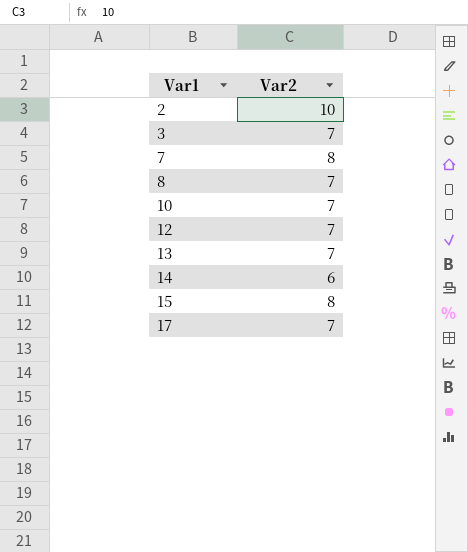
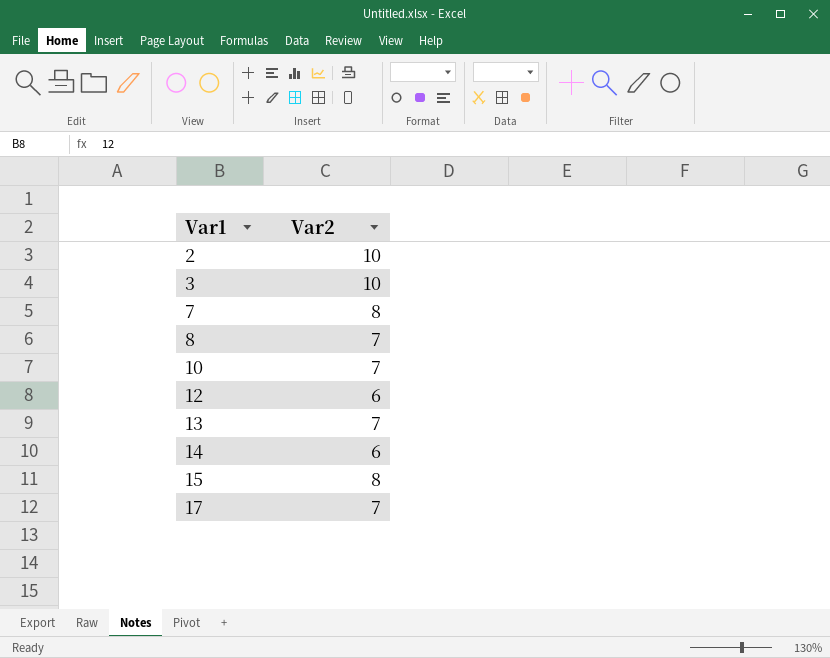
3 | Var2: 7 -> 10
12 | Var2: 7 -> 6

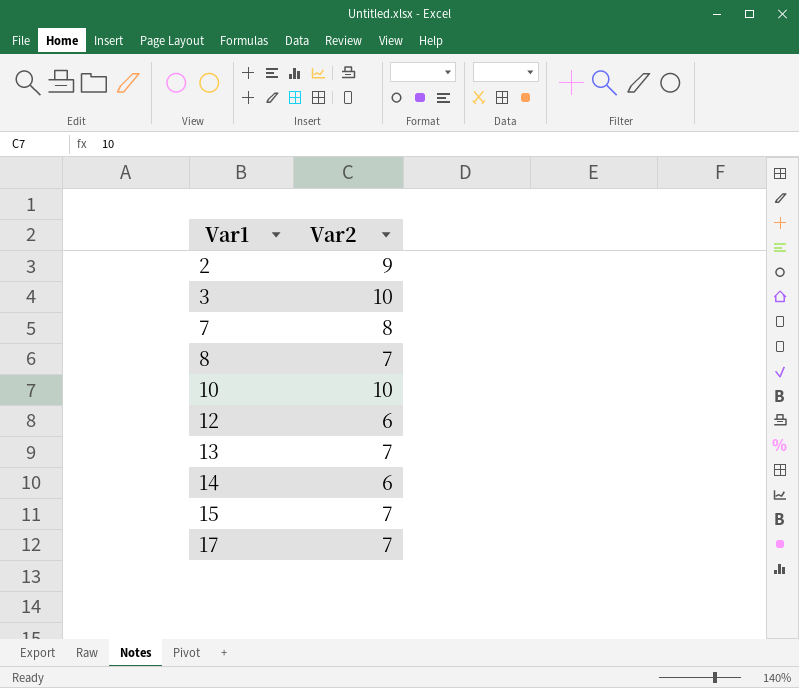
2 | Var2: 10 -> 9
10 | Var2: 7 -> 10
15 | Var2: 8 -> 7

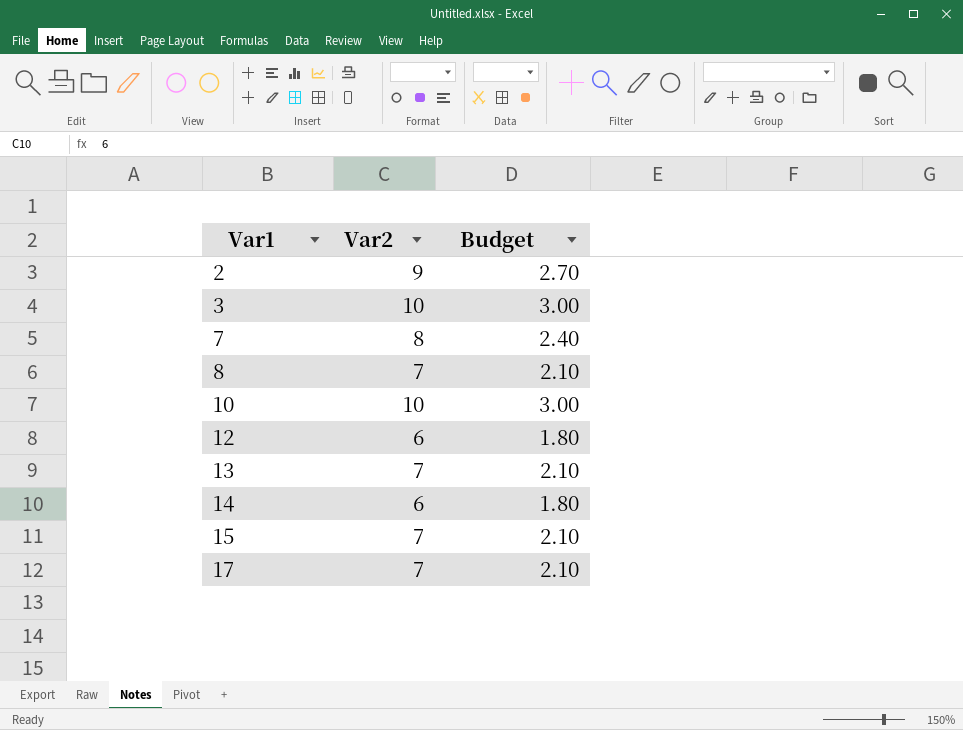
column Budget | formula: none -> [Var2] * 0.3

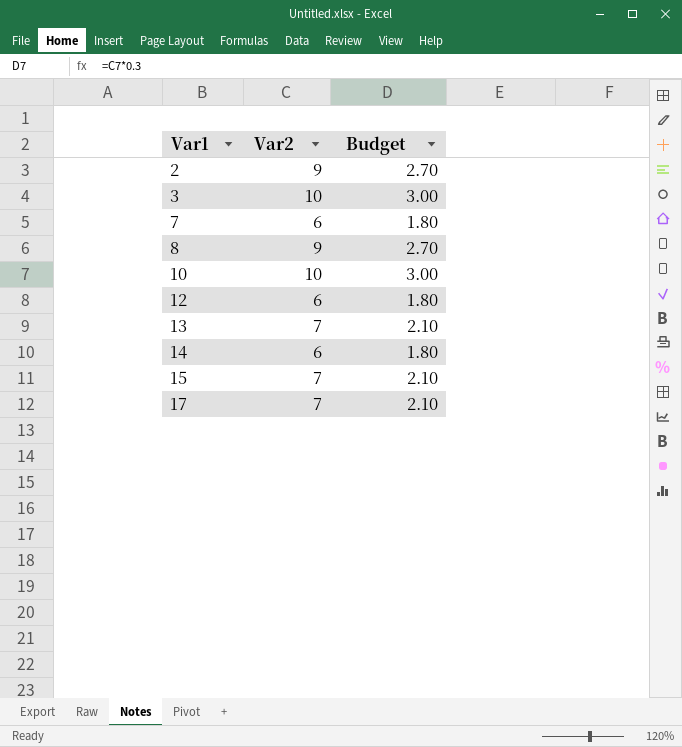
7 | Var2: 8 -> 6
7 | Budget: 2.40 -> 1.80
8 | Var2: 7 -> 9
8 | Budget: 2.10 -> 2.70

